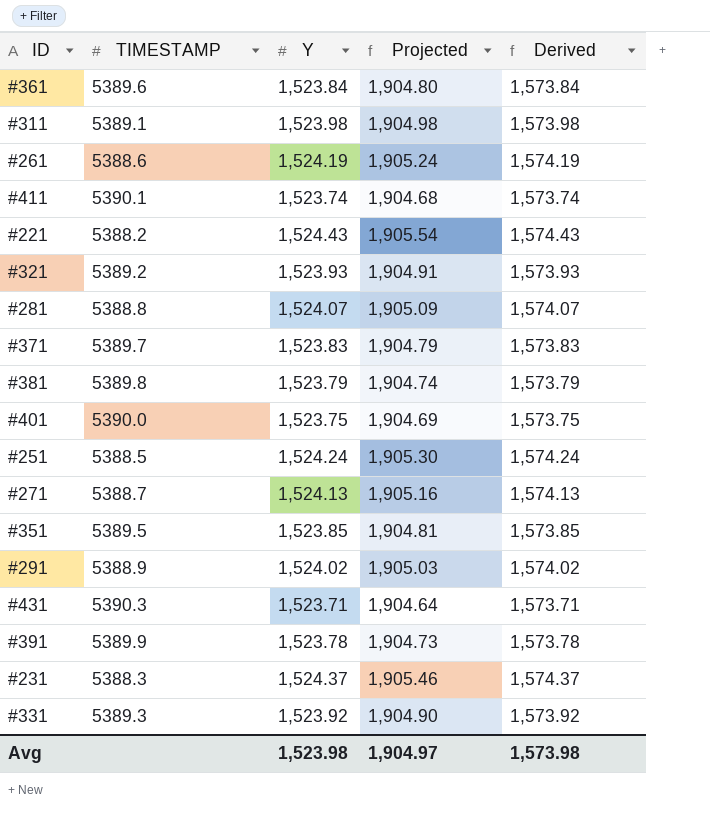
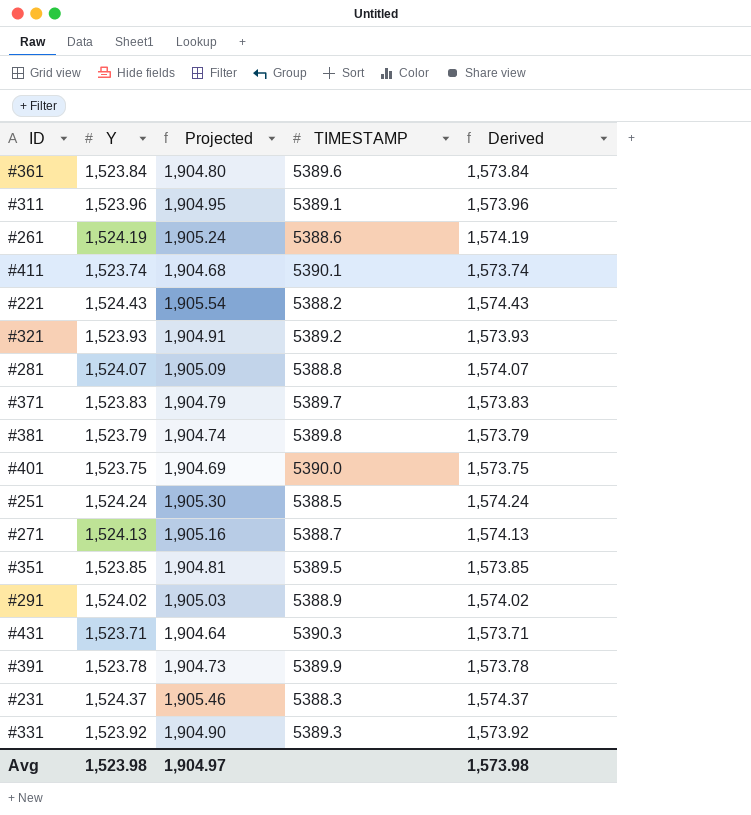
column TIMESTAMP | position: 2 -> 4
#311 | Y: 1,523.98 -> 1,523.96
#311 | Projected: 1,904.98 -> 1,904.95
#311 | Derived: 1,573.98 -> 1,573.96

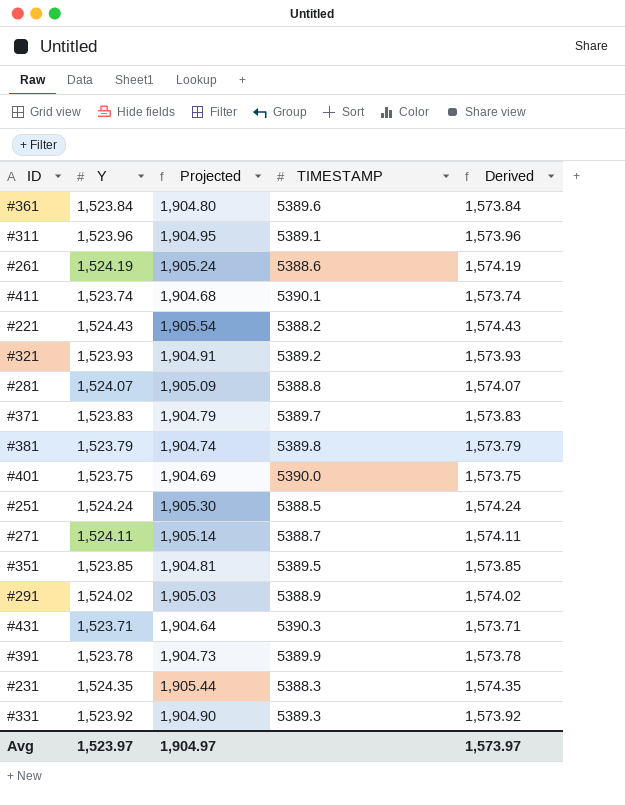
#271 | Y: 1,524.13 -> 1,524.11
#271 | Projected: 1,905.16 -> 1,905.14
#271 | Derived: 1,574.13 -> 1,574.11
#231 | Y: 1,524.37 -> 1,524.35
#231 | Projected: 1,905.46 -> 1,905.44
#231 | Derived: 1,574.37 -> 1,574.35
Avg | Y: 1,523.98 -> 1,523.97
Avg | Derived: 1,573.98 -> 1,573.97

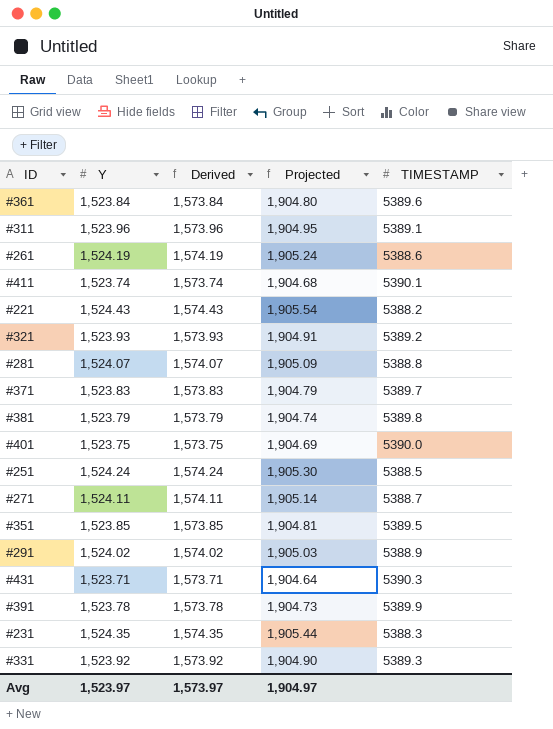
column Derived | position: 5 -> 3

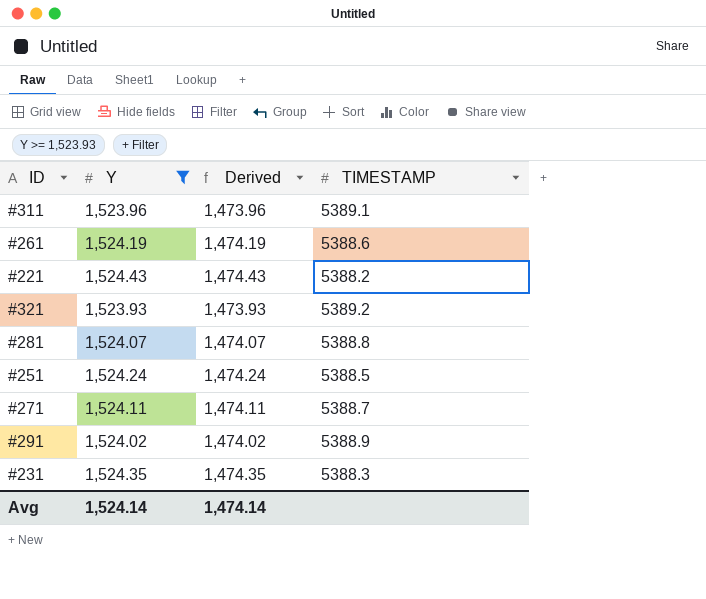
filter: none -> Y >= 1,523.93
column Projected | formula: [Y] * 1.25 -> none
column Derived | formula: [Y] + 50 -> [Y] - 50
Avg | Y: 1,523.97 -> 1,524.14
Avg | Derived: 1,573.97 -> 1,474.14

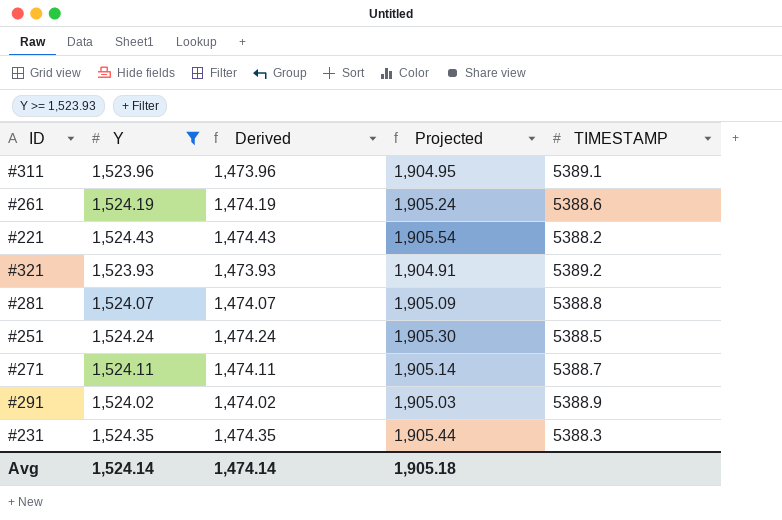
column Projected | formula: none -> [Y] * 1.25

